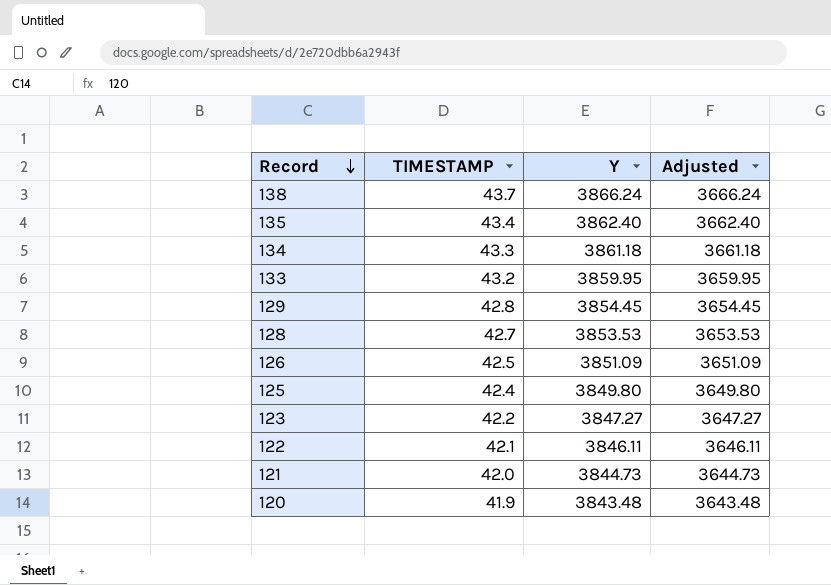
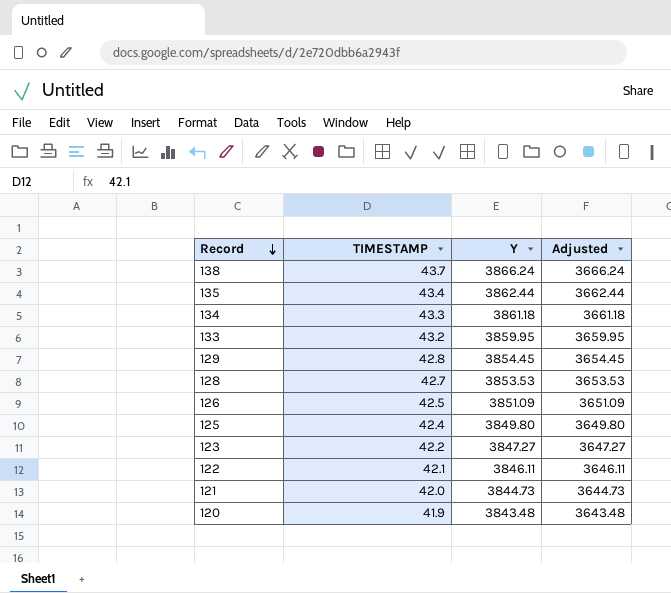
135 | Y: 3862.40 -> 3862.44
135 | Adjusted: 3662.40 -> 3662.44

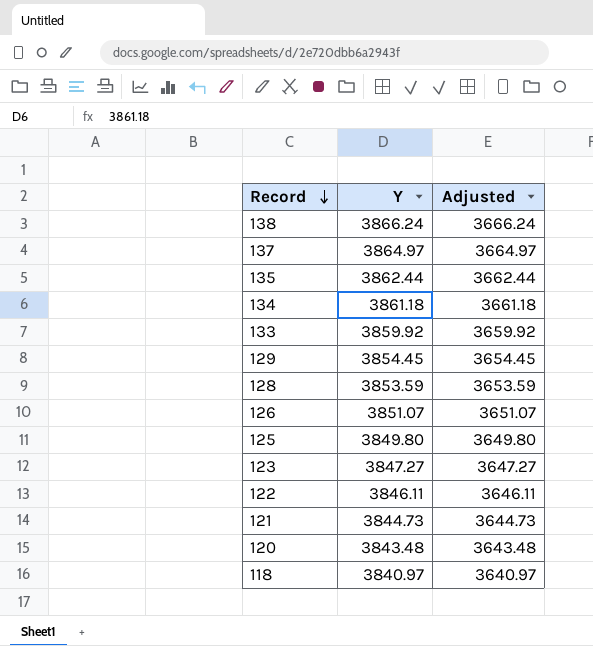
column TIMESTAMP | position: 2 -> none
row 137: none -> 3864.97 | 3664.97
133 | Y: 3859.95 -> 3859.92
133 | Adjusted: 3659.95 -> 3659.92
128 | Y: 3853.53 -> 3853.59
128 | Adjusted: 3653.53 -> 3653.59
126 | Y: 3851.09 -> 3851.07
126 | Adjusted: 3651.09 -> 3651.07
row 118: none -> 3840.97 | 3640.97

